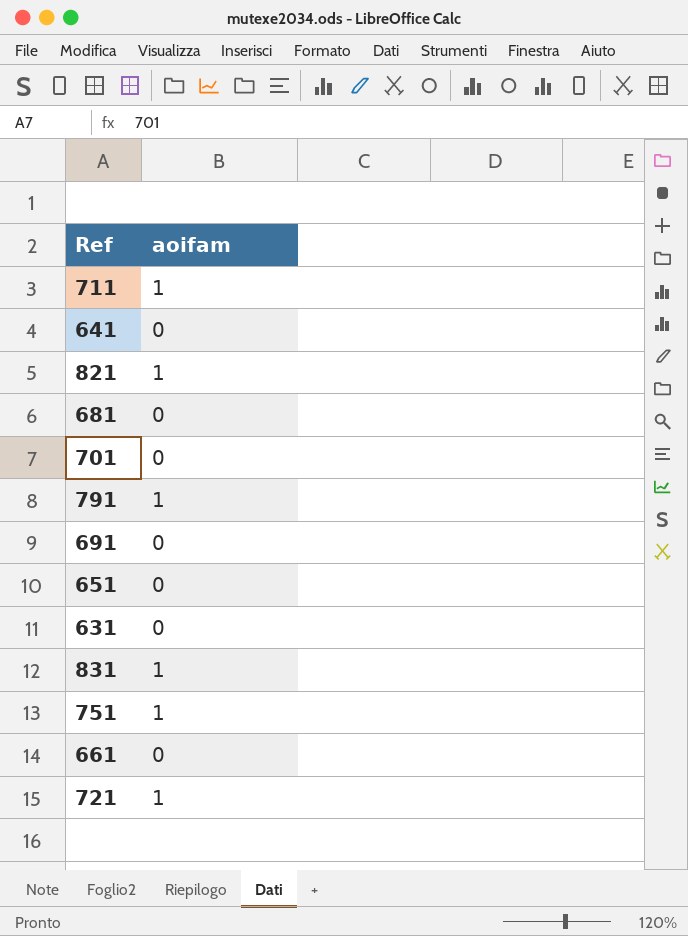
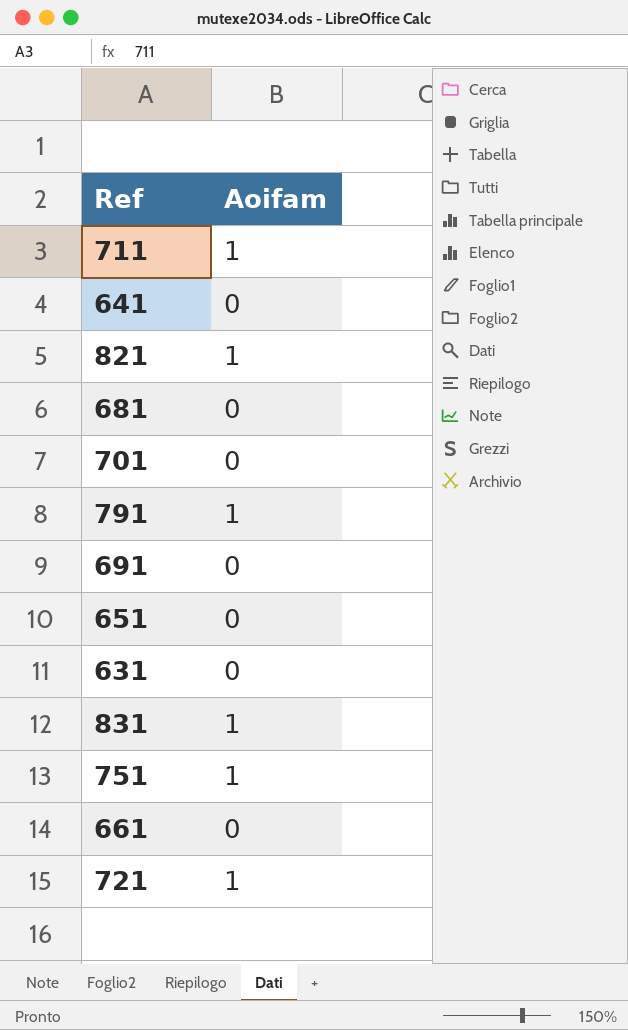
column name: aoifam -> Aoifam

